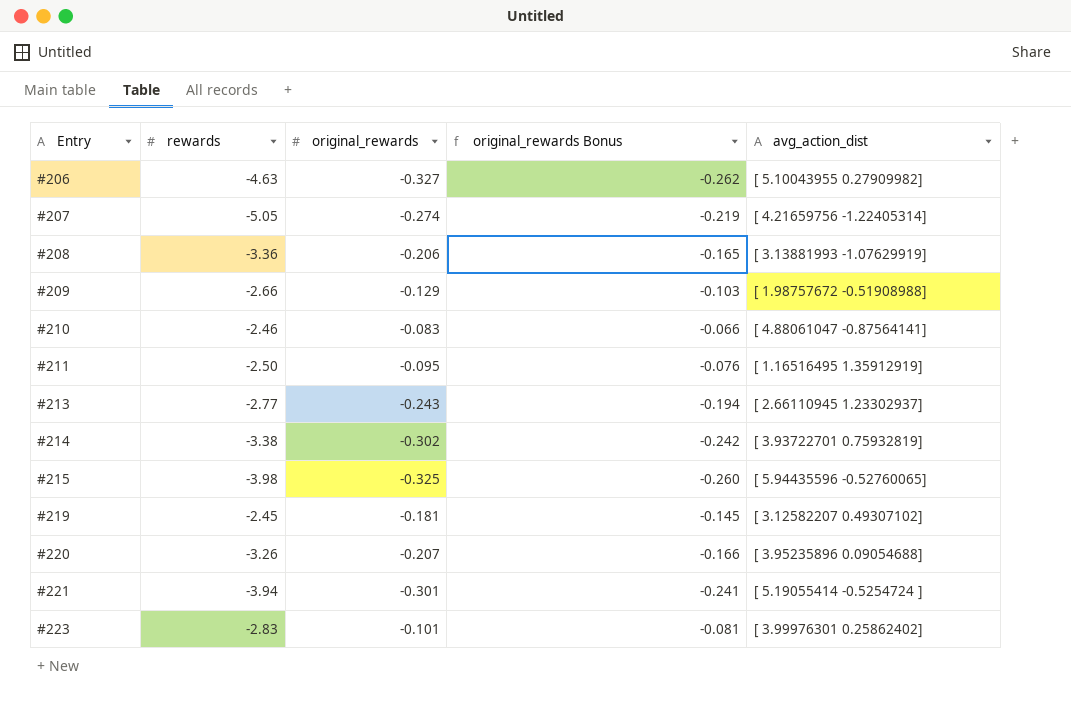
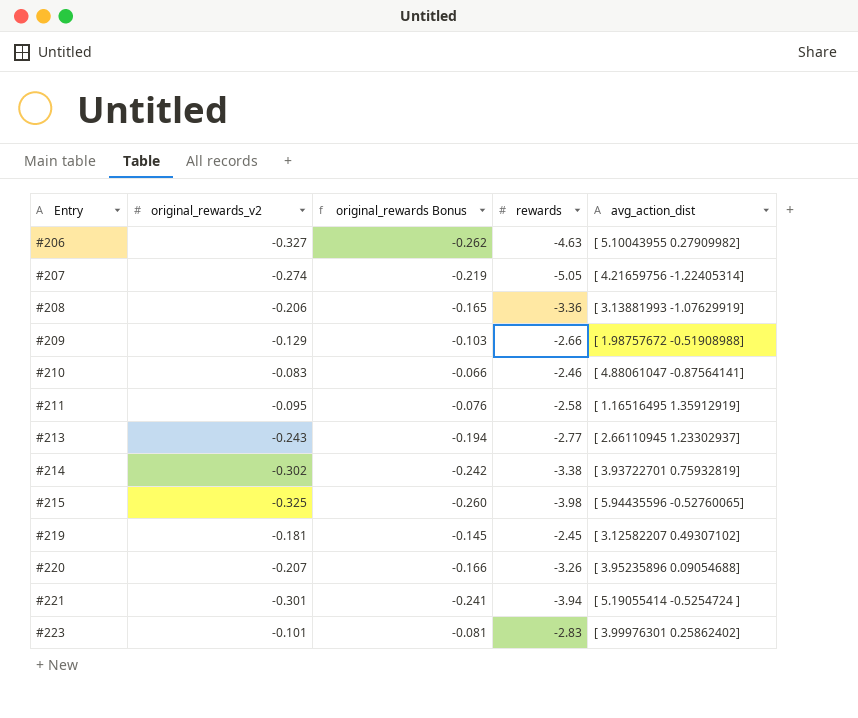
column name: original_rewards -> original_rewards_v2
column rewards | position: 2 -> 4
#211 | rewards: -2.50 -> -2.58

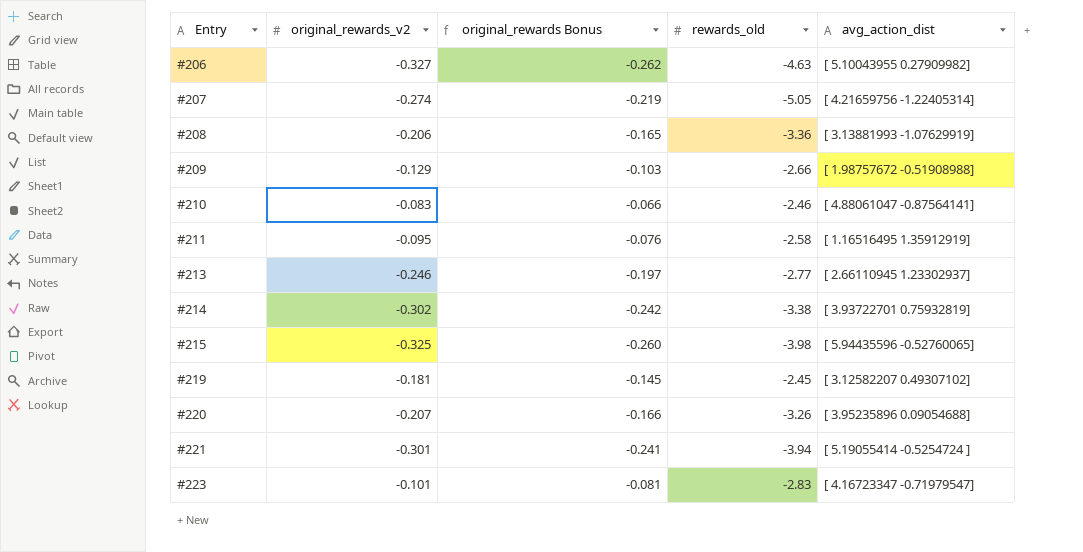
column name: rewards -> rewards_old
#213 | original_rewards_v2: -0.243 -> -0.246
#213 | original_rewards Bonus: -0.194 -> -0.197
#223 | avg_action_dist: [ 3.99976301 0.25862402] -> [ 4.16723347 -0.71979547]

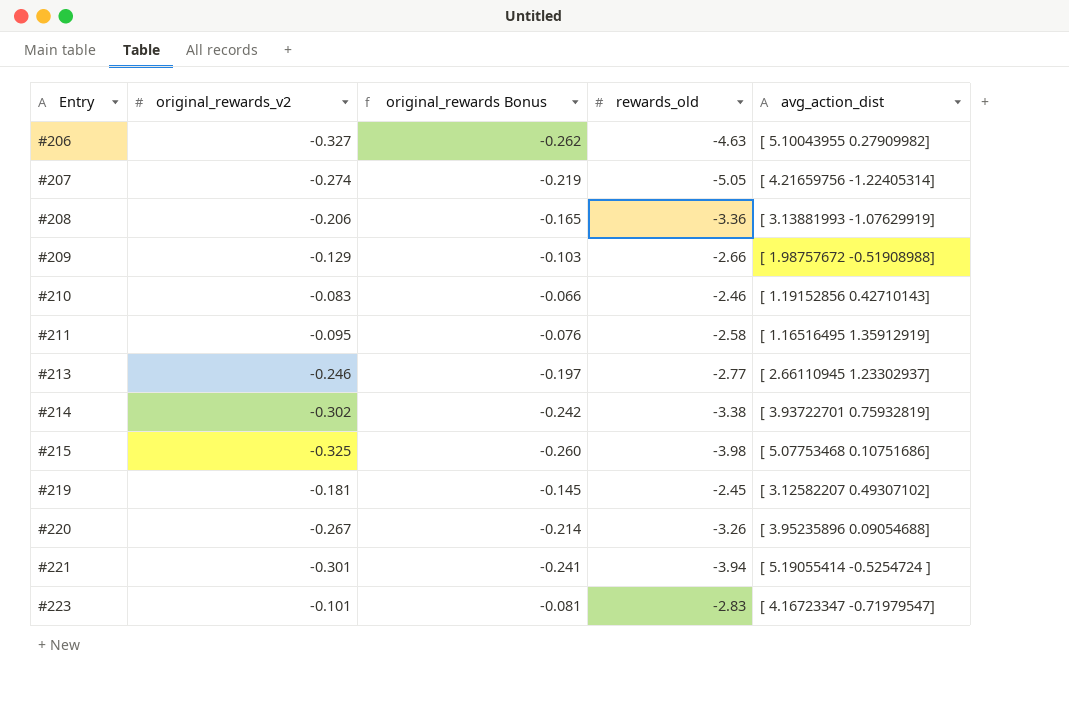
#210 | avg_action_dist: [ 4.88061047 -0.87564141] -> [ 1.19152856 0.42710143]
#215 | avg_action_dist: [ 5.94435596 -0.52760065] -> [ 5.07753468 0.10751686]
#220 | original_rewards_v2: -0.207 -> -0.267
#220 | original_rewards Bonus: -0.166 -> -0.214

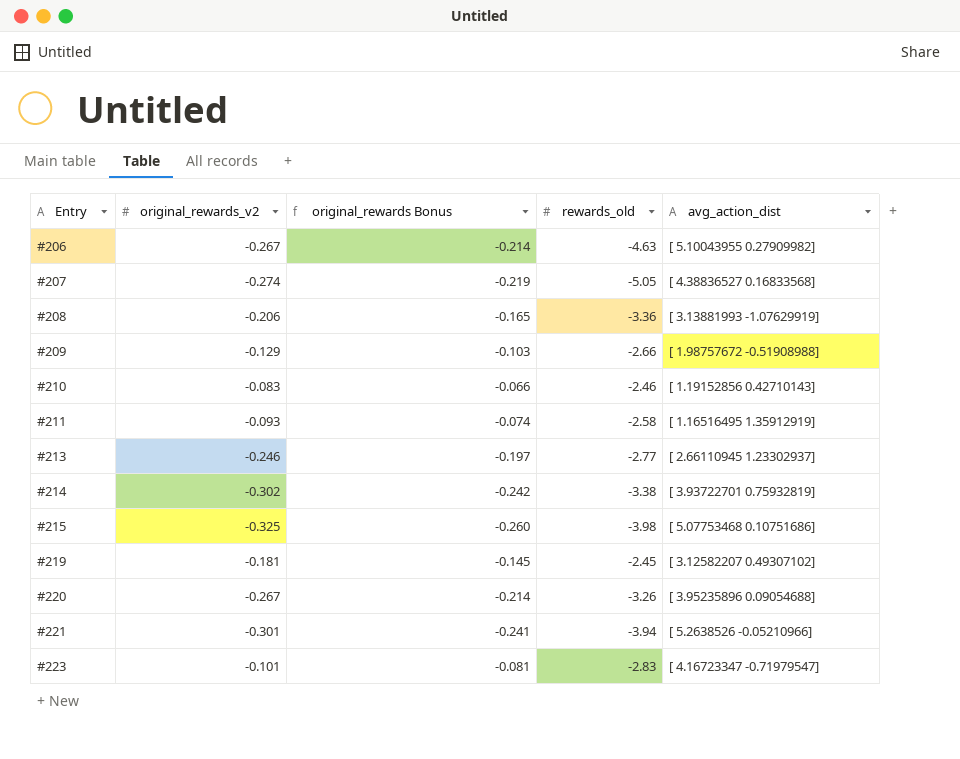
#206 | original_rewards_v2: -0.327 -> -0.267
#206 | original_rewards Bonus: -0.262 -> -0.214
#207 | avg_action_dist: [ 4.21659756 -1.22405314] -> [ 4.38836527 0.16833568]
#211 | original_rewards_v2: -0.095 -> -0.093
#211 | original_rewards Bonus: -0.076 -> -0.074
#221 | avg_action_dist: [ 5.19055414 -0.5254724 ] -> [ 5.2638526 -0.05210966]

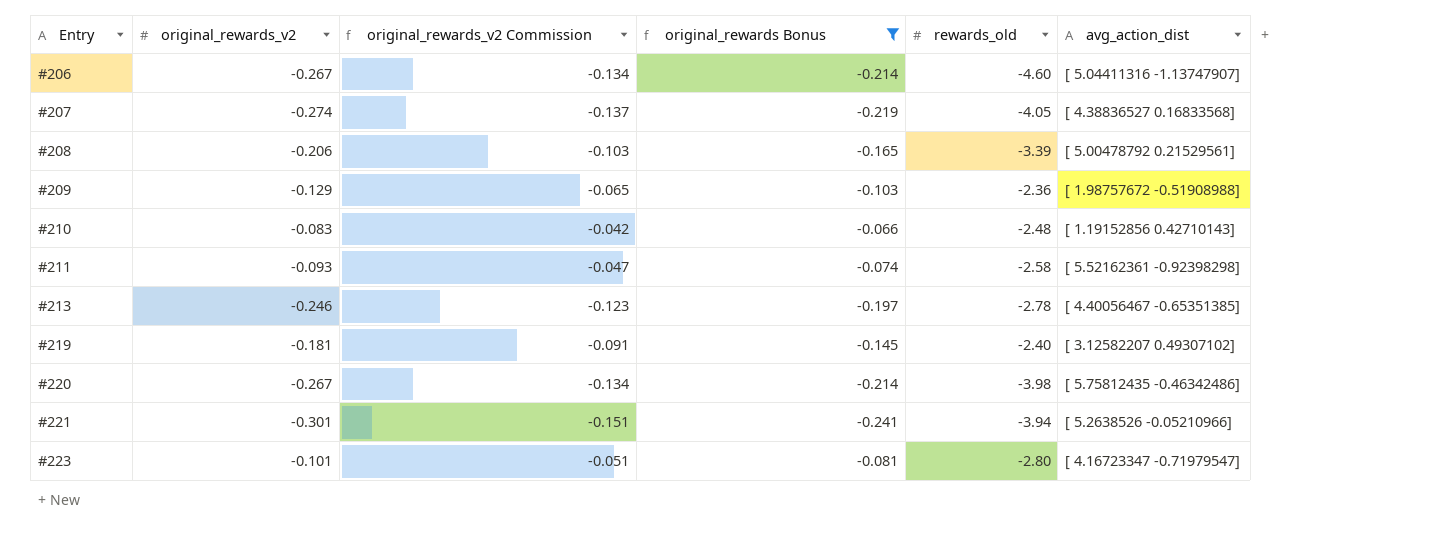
filter: none -> original_rewards Bonus >= -0.241
column original_rewards_v2 Commission | formula: none -> [original_rewards_v2] * 0.5
#206 | rewards_old: -4.63 -> -4.60
#206 | avg_action_dist: [ 5.10043955 0.27909982] -> [ 5.04411316 -1.13747907]
#207 | rewards_old: -5.05 -> -4.05
#208 | rewards_old: -3.36 -> -3.39
#208 | avg_action_dist: [ 3.13881993 -1.07629919] -> [ 5.00478792 0.21529561]
#209 | rewards_old: -2.66 -> -2.36
#210 | rewards_old: -2.46 -> -2.48
#211 | avg_action_dist: [ 1.16516495 1.35912919] -> [ 5.52162361 -0.92398298]
#213 | rewards_old: -2.77 -> -2.78
#213 | avg_action_dist: [ 2.66110945 1.23302937] -> [ 4.40056467 -0.65351385]
#219 | rewards_old: -2.45 -> -2.40
#220 | rewards_old: -3.26 -> -3.98
#220 | avg_action_dist: [ 3.95235896 0.09054688] -> [ 5.75812435 -0.46342486]
#223 | rewards_old: -2.83 -> -2.80

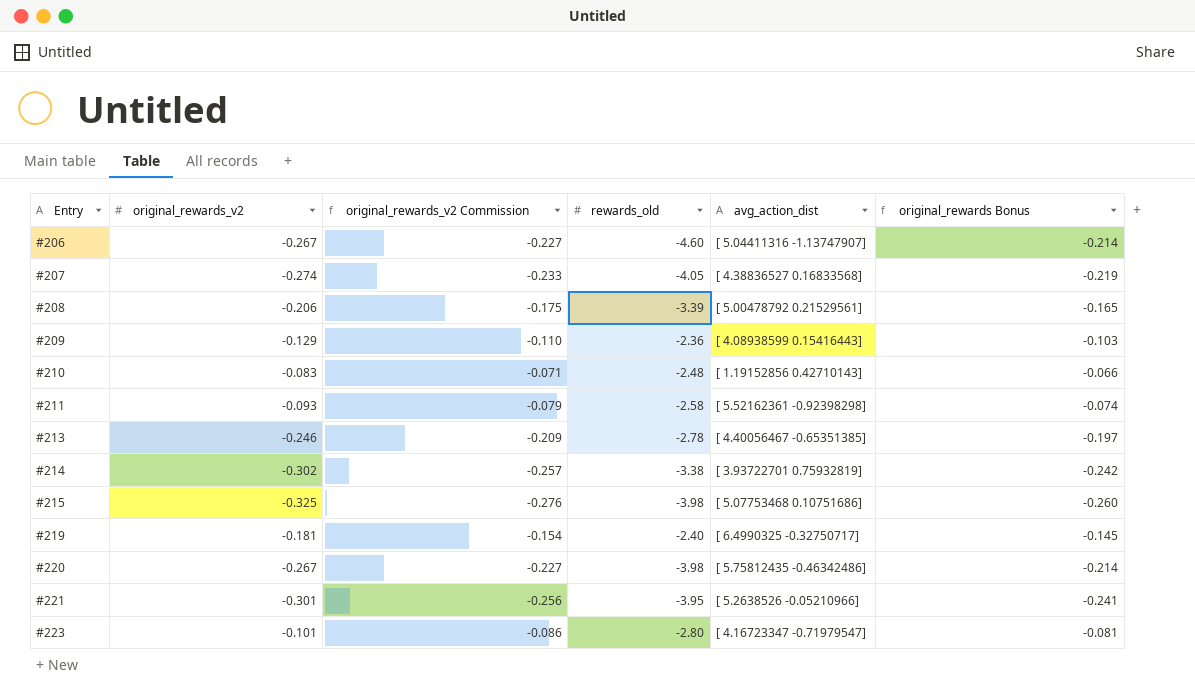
filter: original_rewards Bonus >= -0.241 -> none
column original_rewards_v2 Commission | formula: [original_rewards_v2] * 0.5 -> [original_rewards_v2] * 0.85
column original_rewards Bonus | position: 4 -> 6
#209 | avg_action_dist: [ 1.98757672 -0.51908988] -> [ 4.08938599 0.15416443]
#219 | avg_action_dist: [ 3.12582207 0.49307102] -> [ 6.4990325 -0.32750717]
#221 | rewards_old: -3.94 -> -3.95

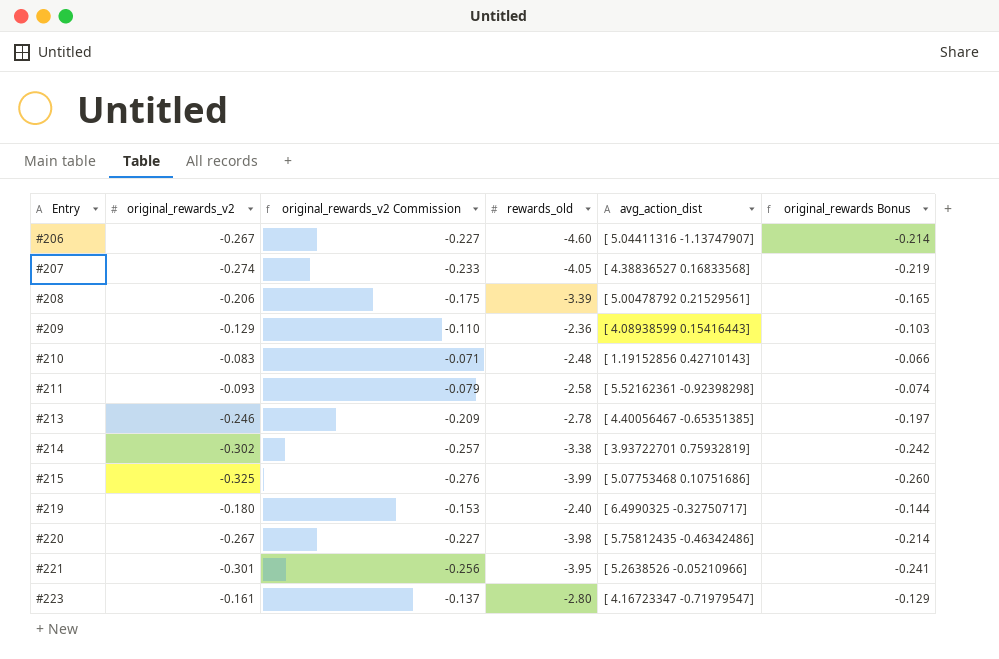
#215 | rewards_old: -3.98 -> -3.99
#219 | original_rewards_v2: -0.181 -> -0.180
#219 | original_rewards_v2 Commission: -0.154 -> -0.153
#219 | original_rewards Bonus: -0.145 -> -0.144
#223 | original_rewards_v2: -0.101 -> -0.161
#223 | original_rewards_v2 Commission: -0.086 -> -0.137
#223 | original_rewards Bonus: -0.081 -> -0.129

